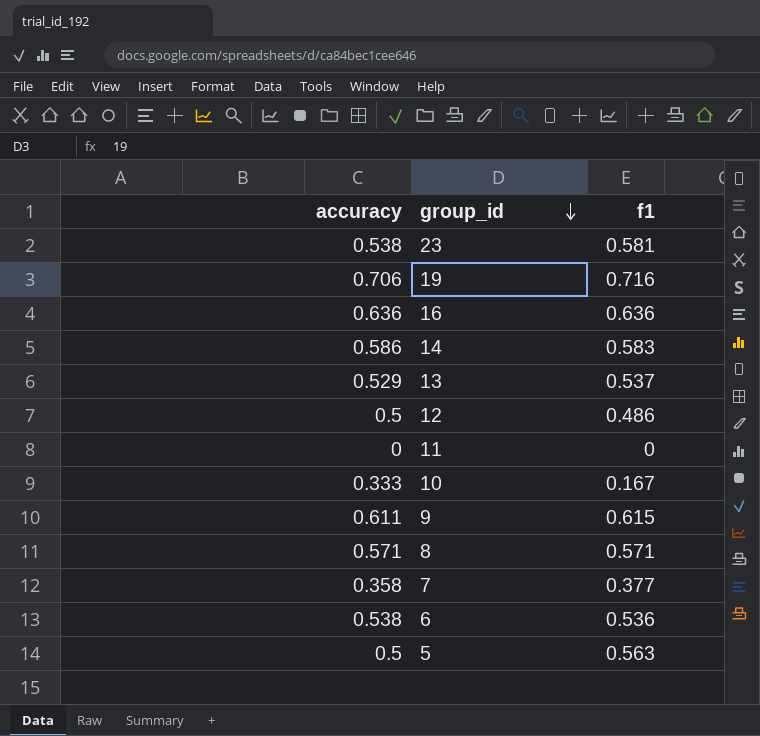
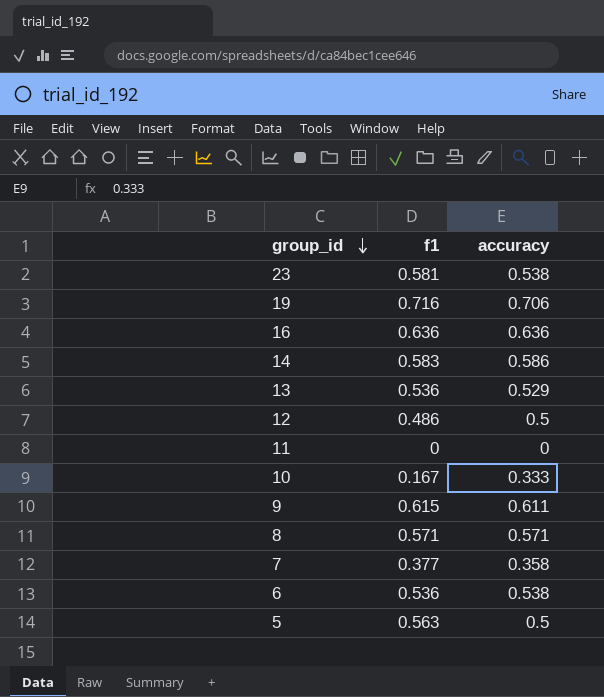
column accuracy | position: 1 -> 3
13 | f1: 0.537 -> 0.536

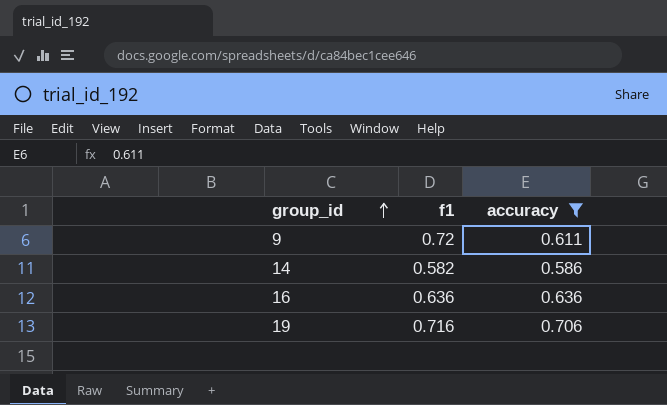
filter: none -> accuracy >= 0.586
row order: group_id descending -> group_id ascending
9 | f1: 0.615 -> 0.72
14 | f1: 0.583 -> 0.582

